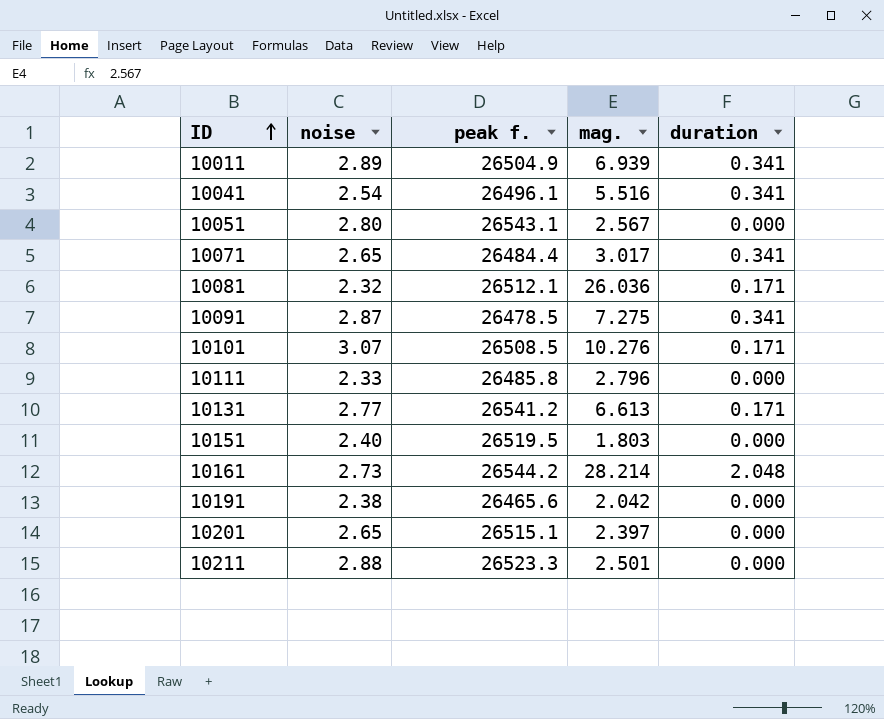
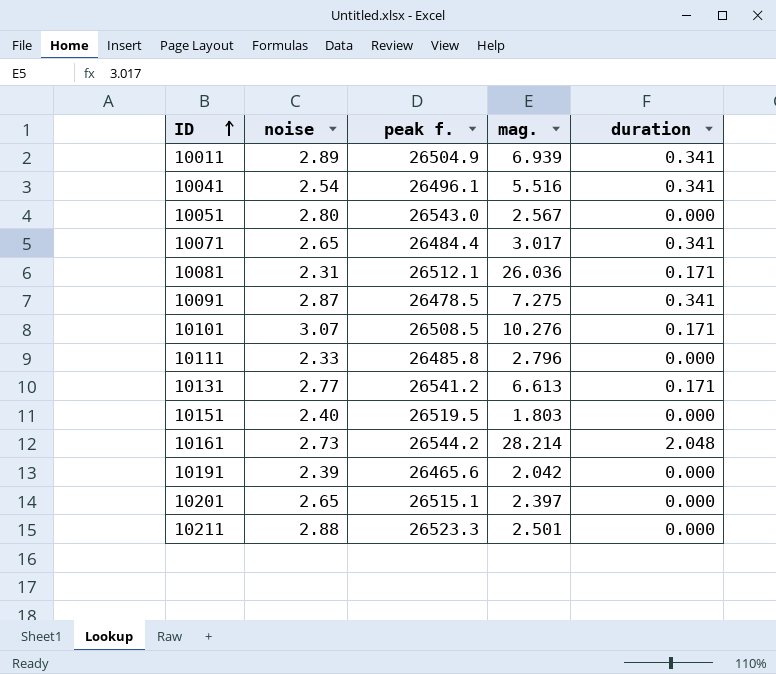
10051 | peak f.: 26543.1 -> 26543.0
10081 | noise: 2.32 -> 2.31
10191 | noise: 2.38 -> 2.39

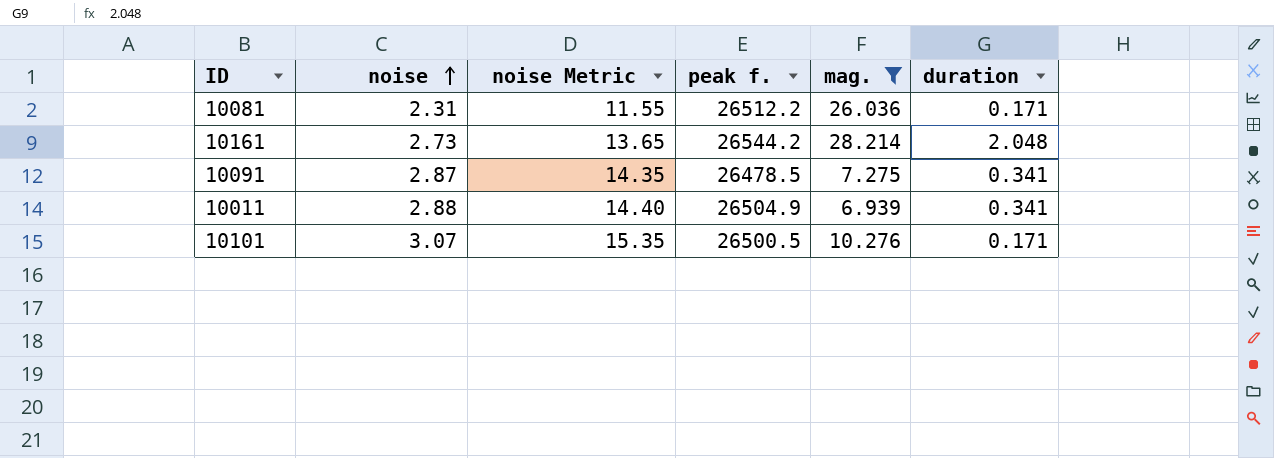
filter: none -> mag. >= 6.939
row order: ID ascending -> noise ascending
column noise Metric | formula: none -> [noise] * 5
10081 | peak f.: 26512.1 -> 26512.2
10011 | noise: 2.89 -> 2.88
10101 | peak f.: 26508.5 -> 26500.5

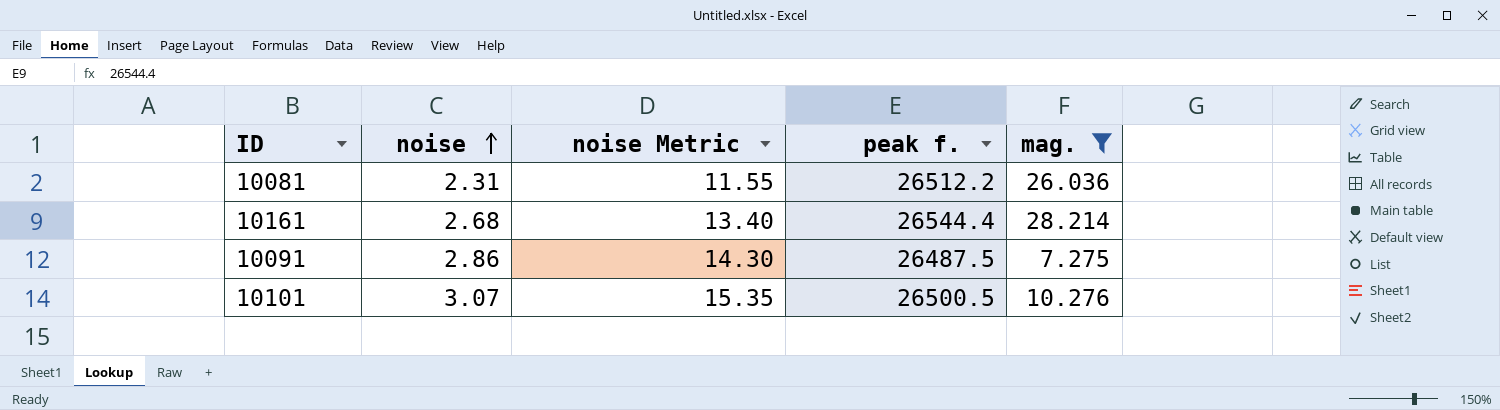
column duration | position: 6 -> none
row 10011: 2.88 | 14.40 | 26504.9 | 6.939 | 0.341 -> none
10161 | noise: 2.73 -> 2.68
10161 | noise Metric: 13.65 -> 13.40
10161 | peak f.: 26544.2 -> 26544.4
10091 | noise: 2.87 -> 2.86
10091 | noise Metric: 14.35 -> 14.30
10091 | peak f.: 26478.5 -> 26487.5

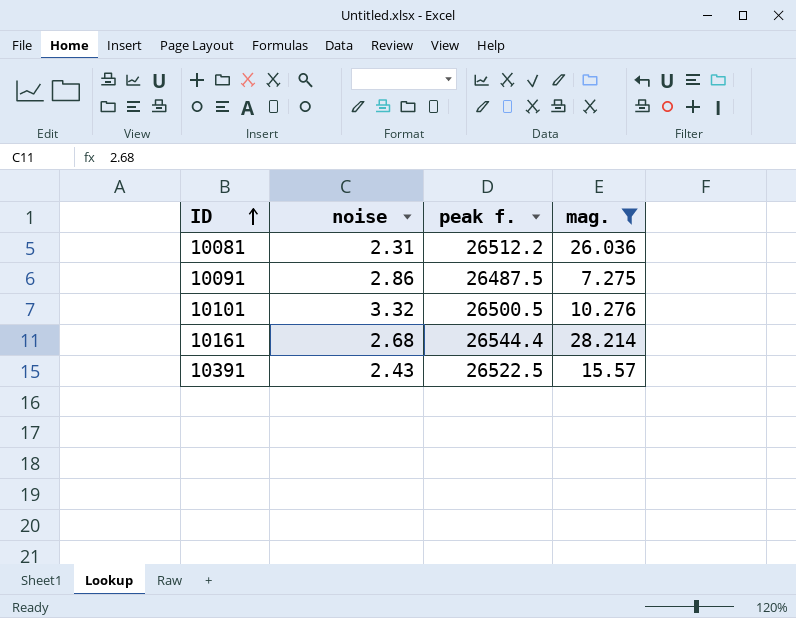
row order: noise ascending -> ID ascending
column noise Metric | formula: [noise] * 5 -> none
10101 | noise: 3.07 -> 3.32
row 10391: none -> 2.43 | 26522.5 | 15.57

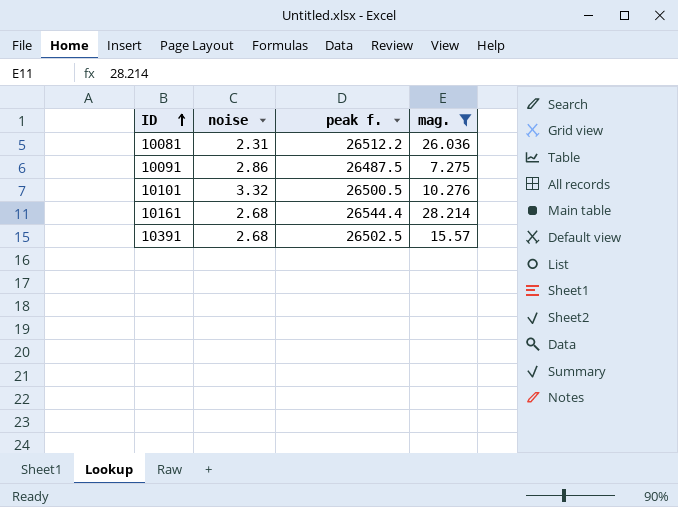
10391 | noise: 2.43 -> 2.68
10391 | peak f.: 26522.5 -> 26502.5

